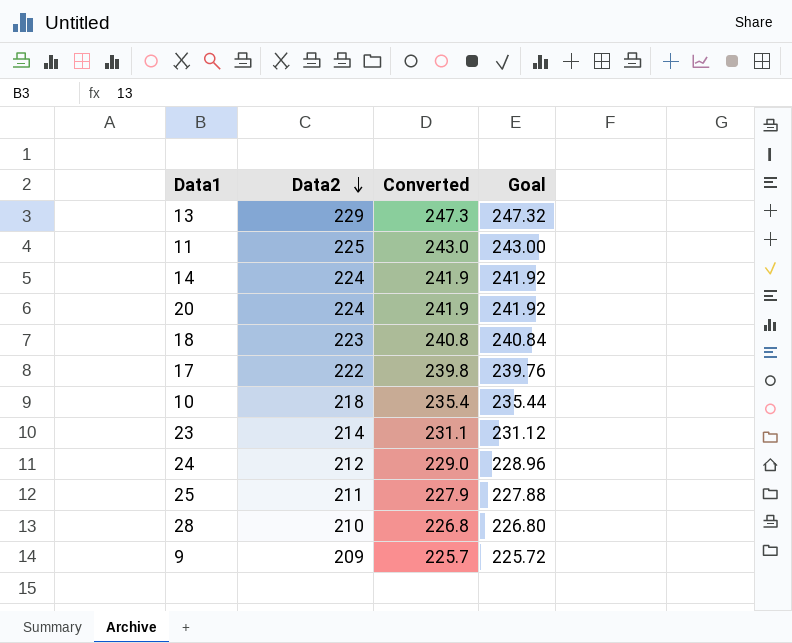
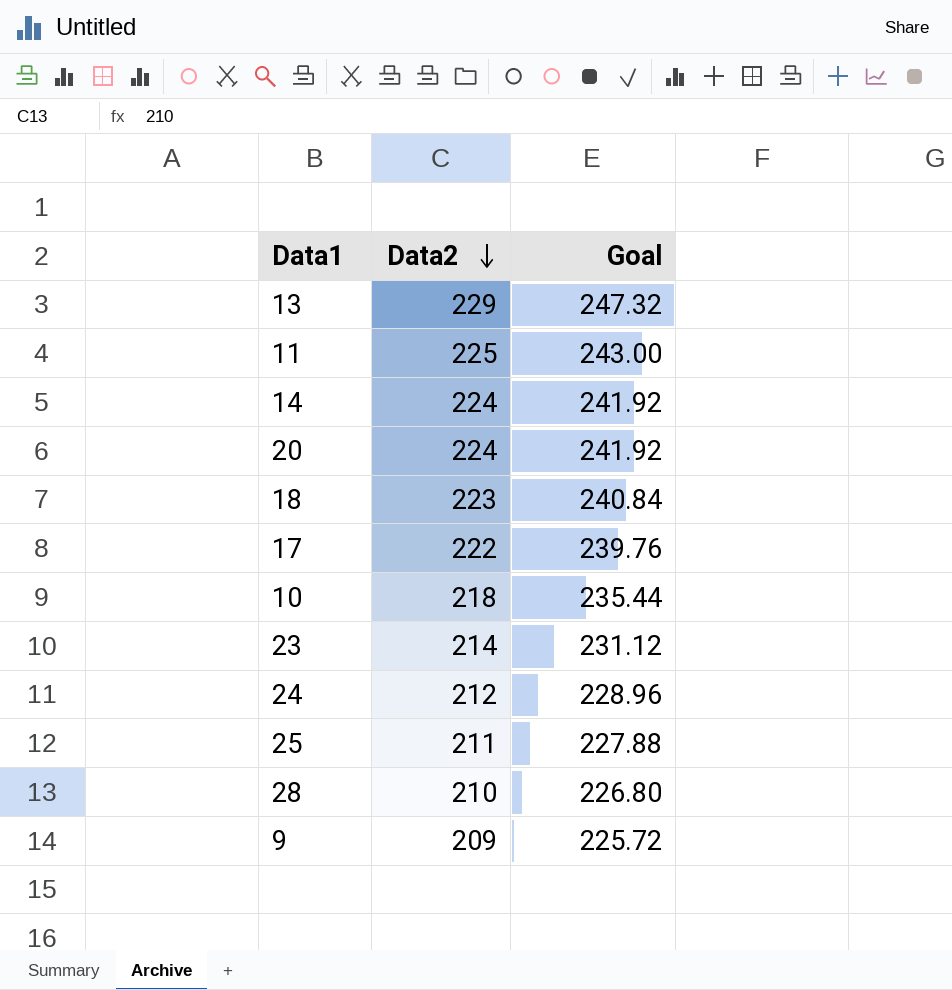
column Converted | formula: [Data2] * 1.08 -> none

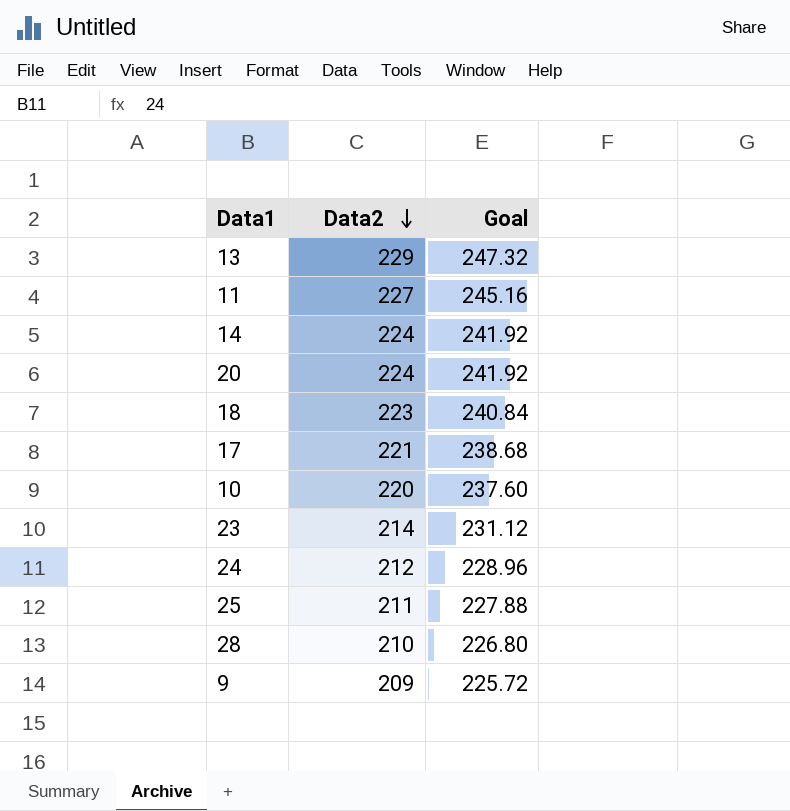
11 | Data2: 225 -> 227
11 | Goal: 243.00 -> 245.16
17 | Data2: 222 -> 221
17 | Goal: 239.76 -> 238.68
10 | Data2: 218 -> 220
10 | Goal: 235.44 -> 237.60

